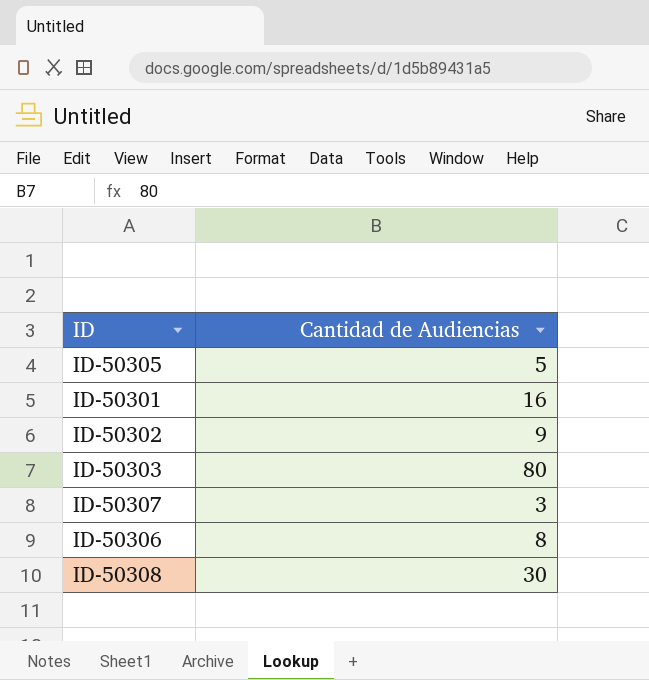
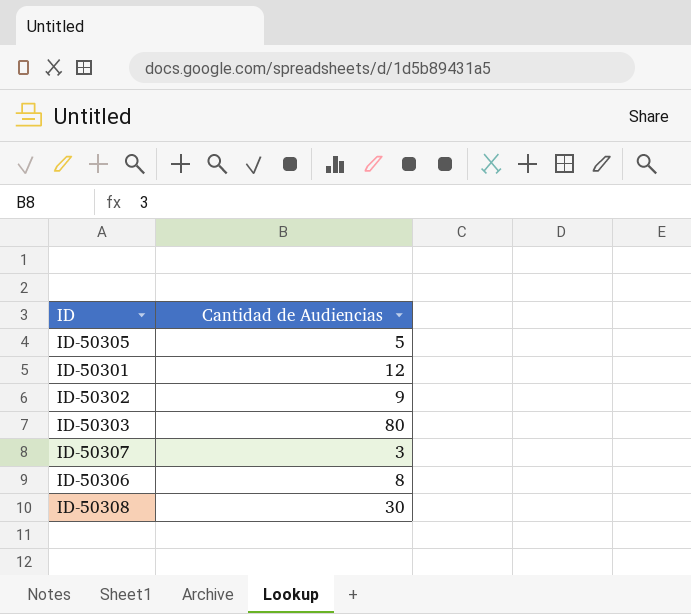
ID-50301 | Cantidad de Audiencias: 16 -> 12

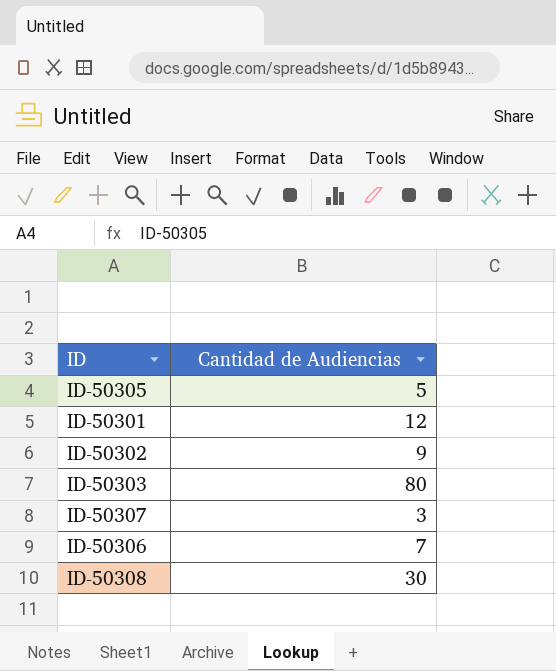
ID-50306 | Cantidad de Audiencias: 8 -> 7

